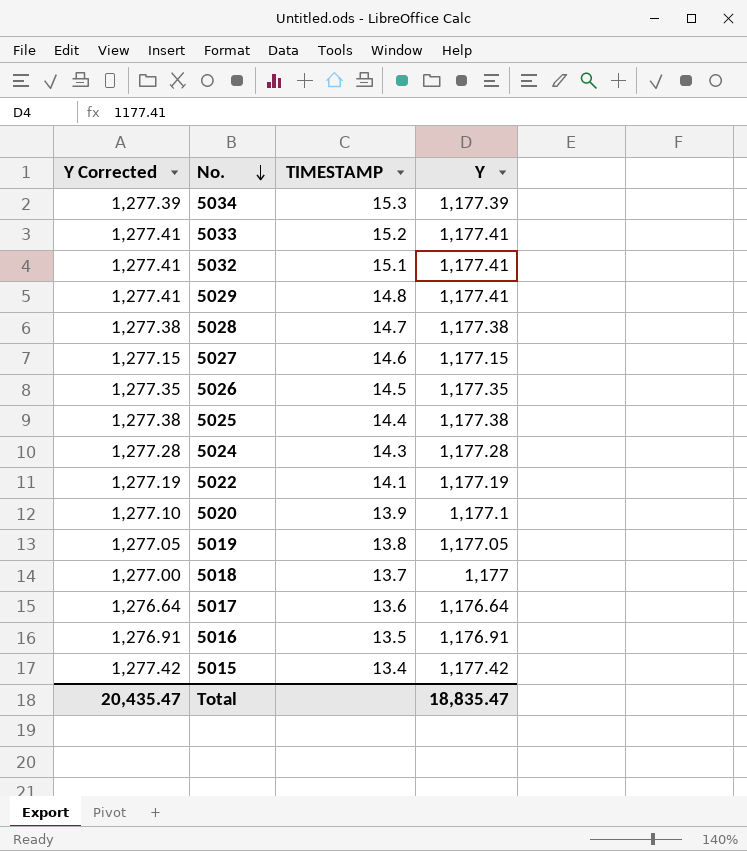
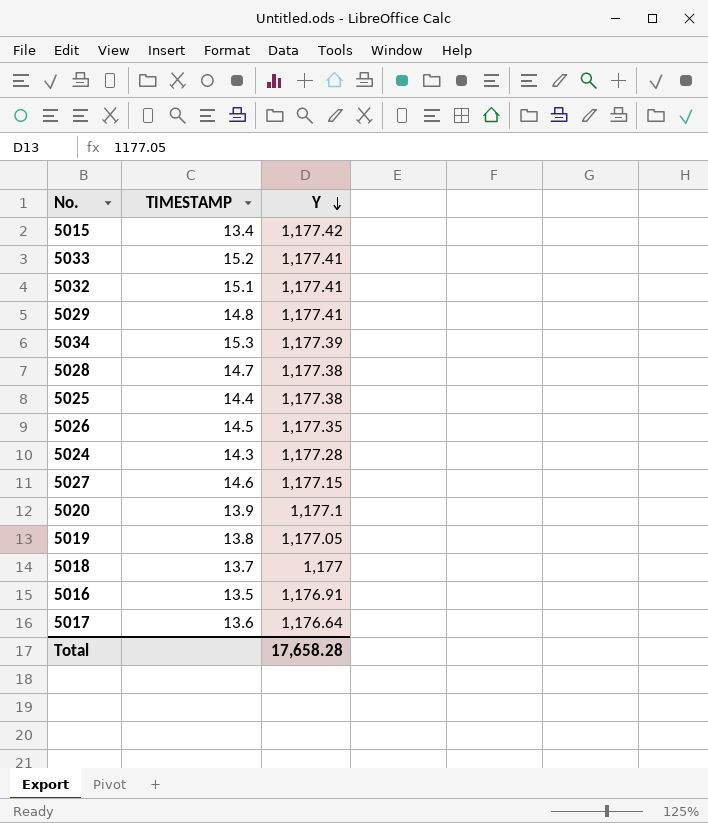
row order: No. descending -> Y descending
column Y Corrected | formula: [Y] + 100 -> none
row 5022: 1,277.19 | 14.1 | 1,177.19 -> none
Total | Y: 18,835.47 -> 17,658.28

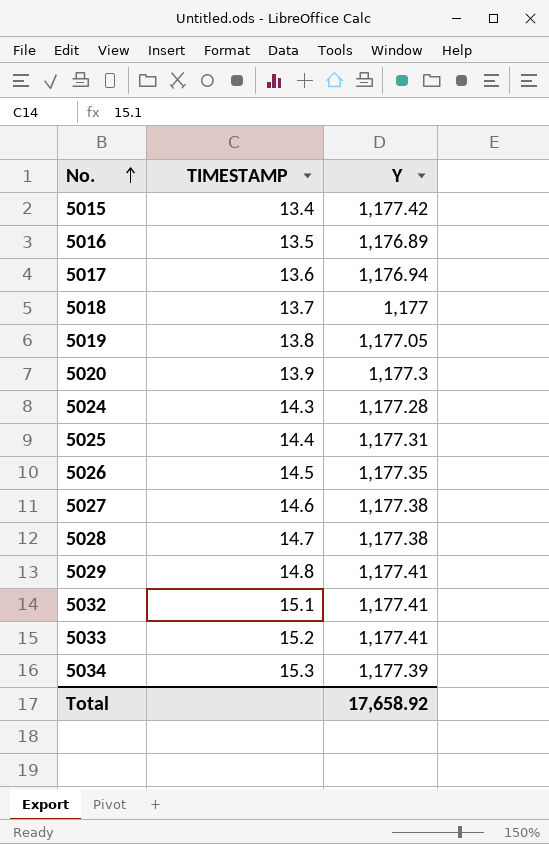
row order: Y descending -> No. ascending
5016 | Y: 1,176.91 -> 1,176.89
5017 | Y: 1,176.64 -> 1,176.94
5020 | Y: 1,177.1 -> 1,177.3
5025 | Y: 1,177.38 -> 1,177.31
5027 | Y: 1,177.15 -> 1,177.38
Total | Y: 17,658.28 -> 17,658.92

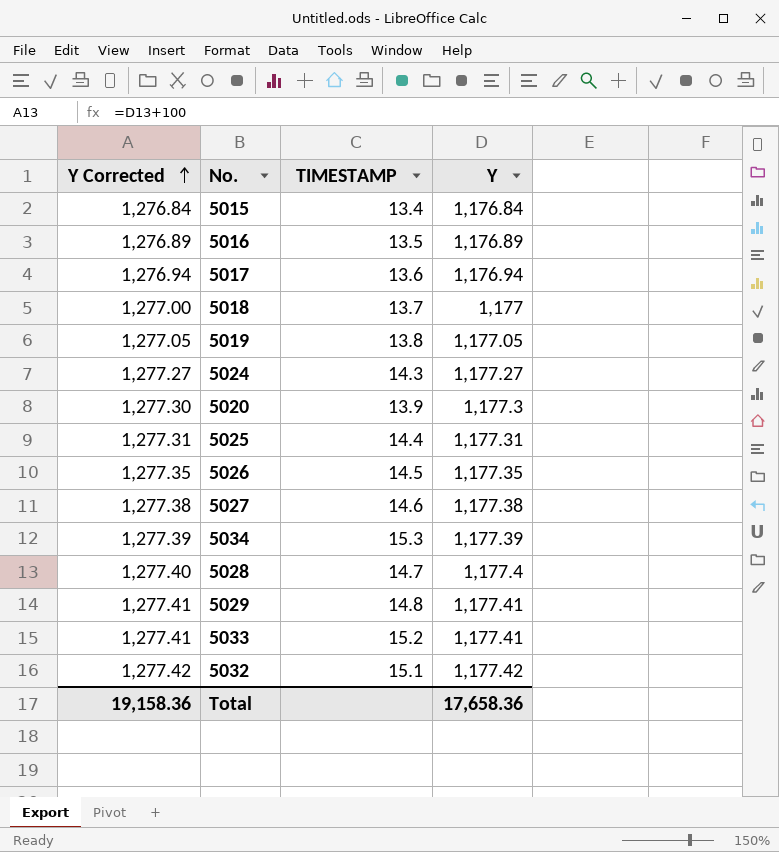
row order: No. ascending -> Y Corrected ascending
column Y Corrected | formula: none -> [Y] + 100
5015 | Y: 1,177.42 -> 1,176.84
5024 | Y: 1,177.28 -> 1,177.27
5028 | Y: 1,177.38 -> 1,177.4
5032 | Y: 1,177.41 -> 1,177.42
Total | Y: 17,658.92 -> 17,658.36

